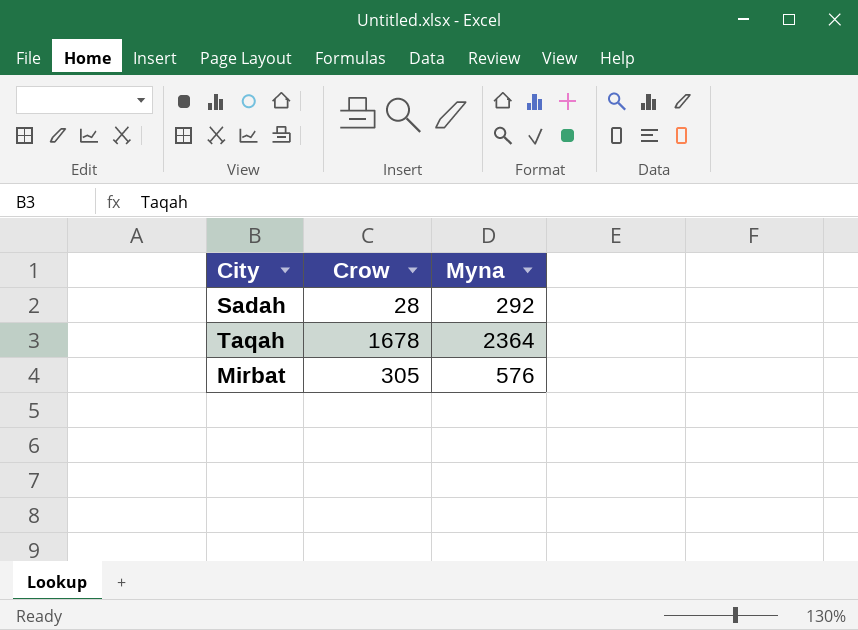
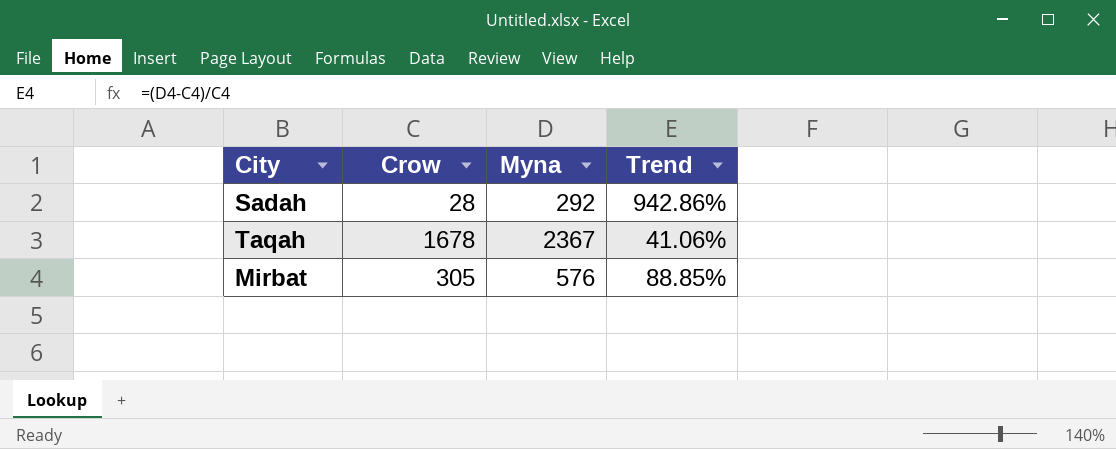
column Trend | formula: none -> ([Myna] - [Crow]) / [Crow]
Taqah | Myna: 2364 -> 2367

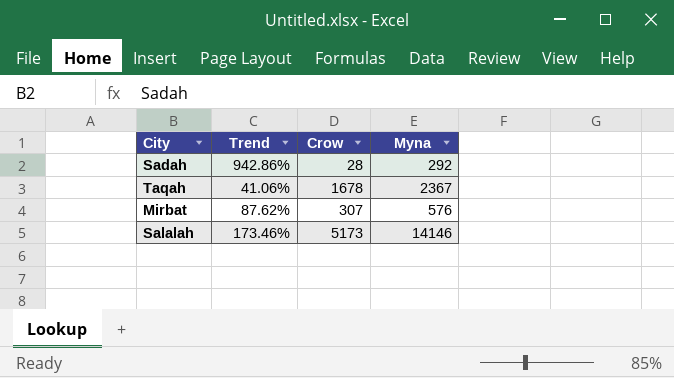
column Trend | position: 4 -> 2
Mirbat | Trend: 88.85% -> 87.62%
Mirbat | Crow: 305 -> 307
row Salalah: none -> 173.46% | 5173 | 14146

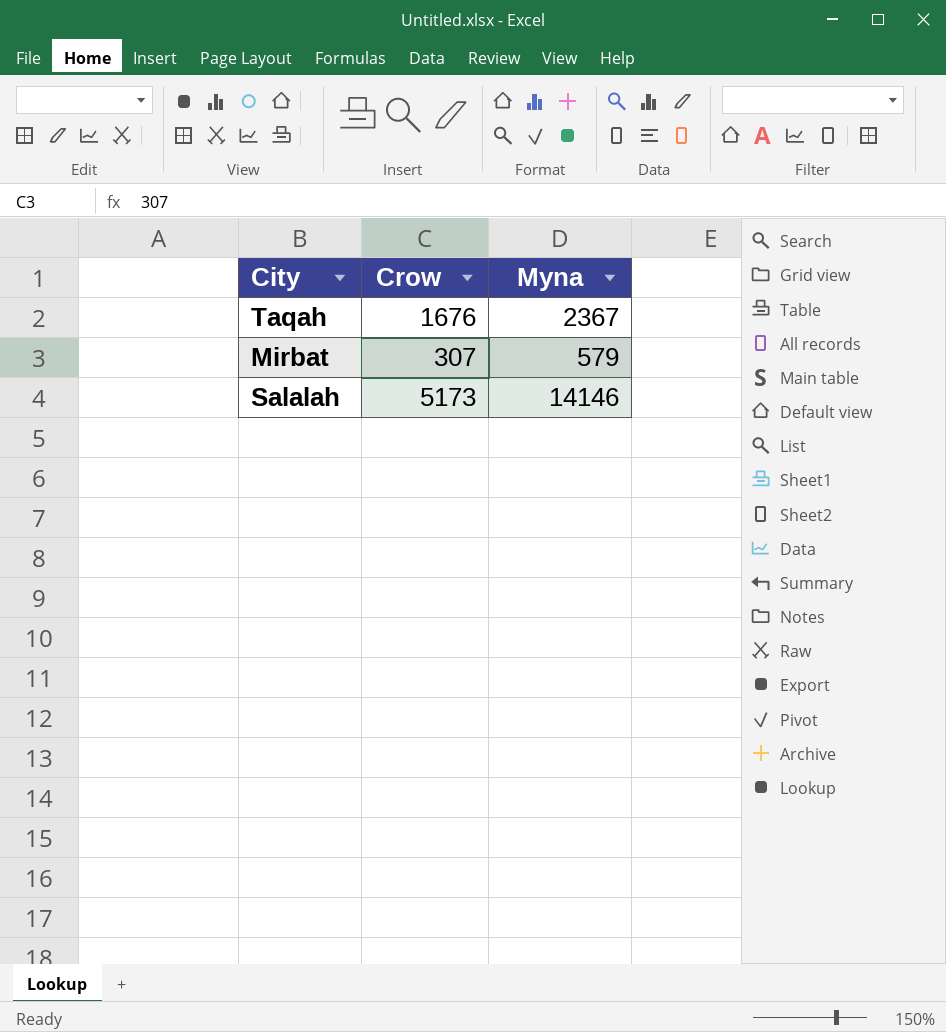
column Trend | formula: ([Myna] - [Crow]) / [Crow] -> none
row Sadah: 942.86% | 28 | 292 -> none
Taqah | Crow: 1678 -> 1676
Mirbat | Myna: 576 -> 579

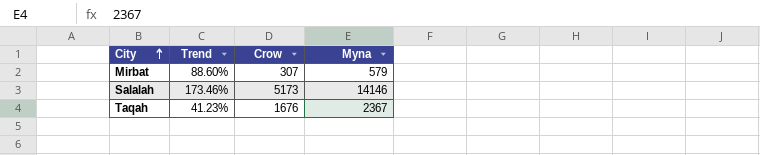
row order: none -> City ascending
column Trend | formula: none -> ([Myna] - [Crow]) / [Crow]

